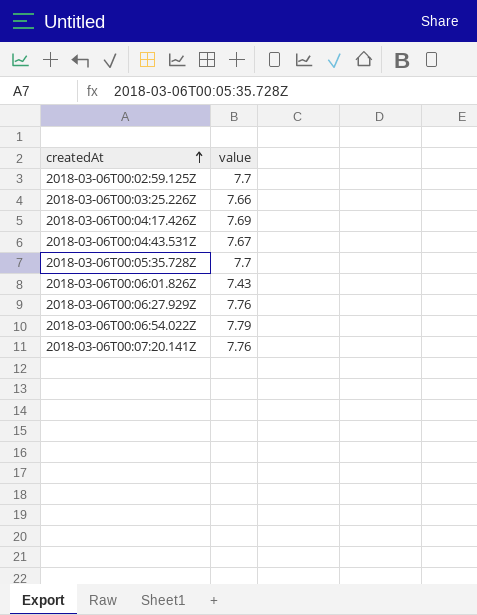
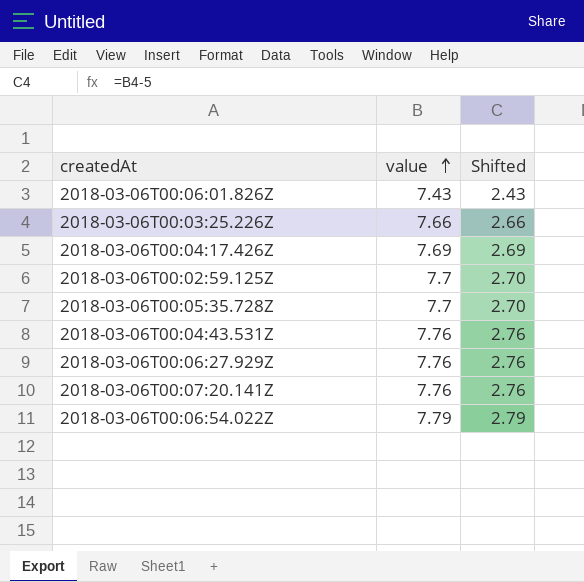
row order: createdAt ascending -> value ascending
column Shifted | formula: none -> [value] - 5
2018-03-06T00:04:43.531Z | value: 7.67 -> 7.76

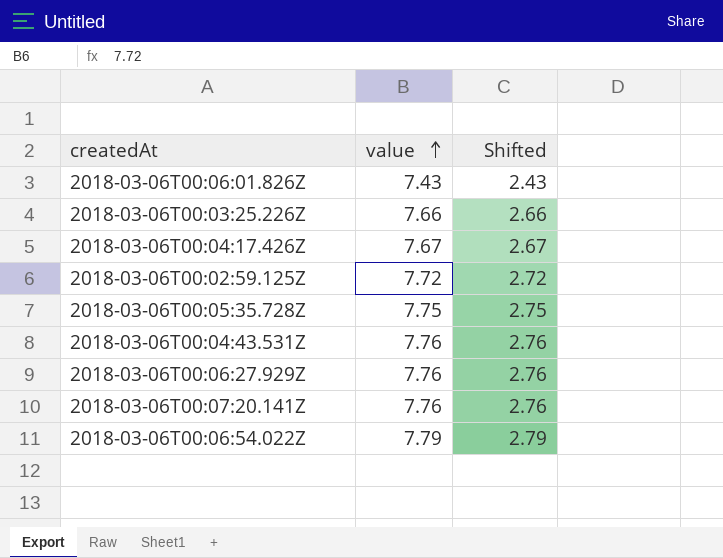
2018-03-06T00:04:17.426Z | value: 7.69 -> 7.67
2018-03-06T00:04:17.426Z | Shifted: 2.69 -> 2.67
2018-03-06T00:02:59.125Z | value: 7.7 -> 7.72
2018-03-06T00:02:59.125Z | Shifted: 2.70 -> 2.72
2018-03-06T00:05:35.728Z | value: 7.7 -> 7.75
2018-03-06T00:05:35.728Z | Shifted: 2.70 -> 2.75

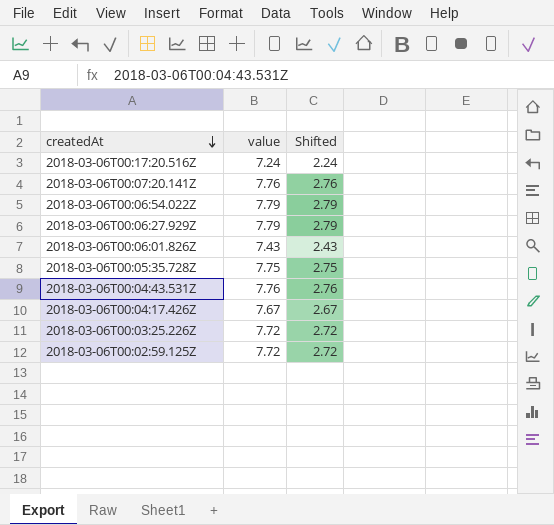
row order: value ascending -> createdAt descending
row 2018-03-06T00:17:20.516Z: none -> 7.24 | 2.24
2018-03-06T00:06:27.929Z | value: 7.76 -> 7.79
2018-03-06T00:06:27.929Z | Shifted: 2.76 -> 2.79
2018-03-06T00:03:25.226Z | value: 7.66 -> 7.72
2018-03-06T00:03:25.226Z | Shifted: 2.66 -> 2.72

